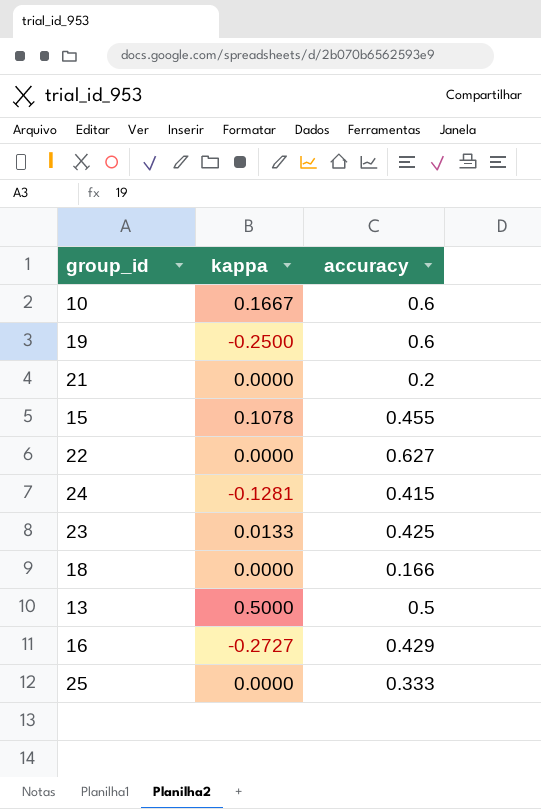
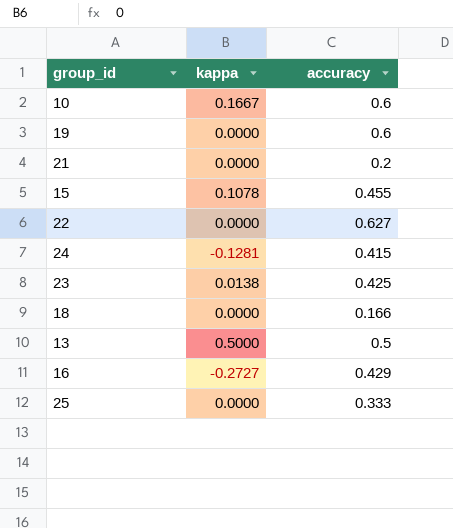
19 | kappa: -0.2500 -> 0.0000
23 | kappa: 0.0133 -> 0.0138

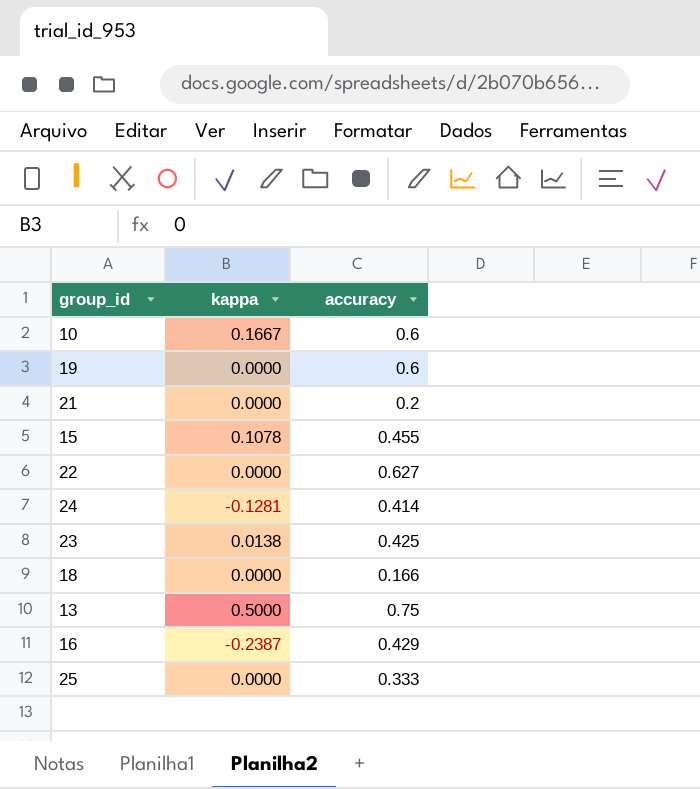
24 | accuracy: 0.415 -> 0.414
13 | accuracy: 0.5 -> 0.75
16 | kappa: -0.2727 -> -0.2387

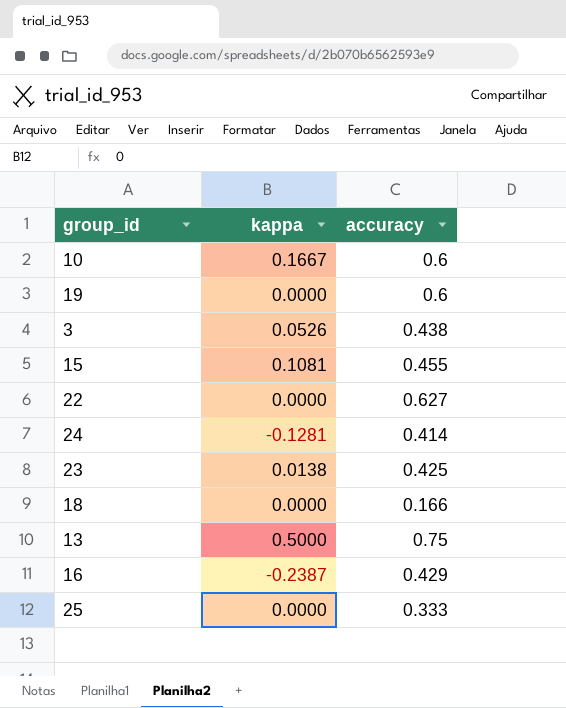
row 21: 0.0000 | 0.2 -> none
row 3: none -> 0.0526 | 0.438
15 | kappa: 0.1078 -> 0.1081

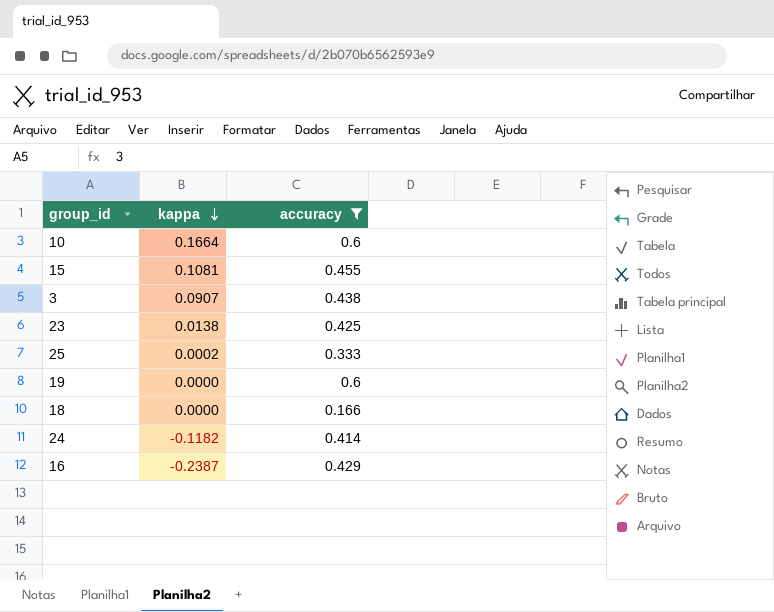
filter: none -> accuracy <= 0.6
row order: none -> kappa descending
10 | kappa: 0.1667 -> 0.1664
3 | kappa: 0.0526 -> 0.0907
25 | kappa: 0.0000 -> 0.0002
24 | kappa: -0.1281 -> -0.1182

